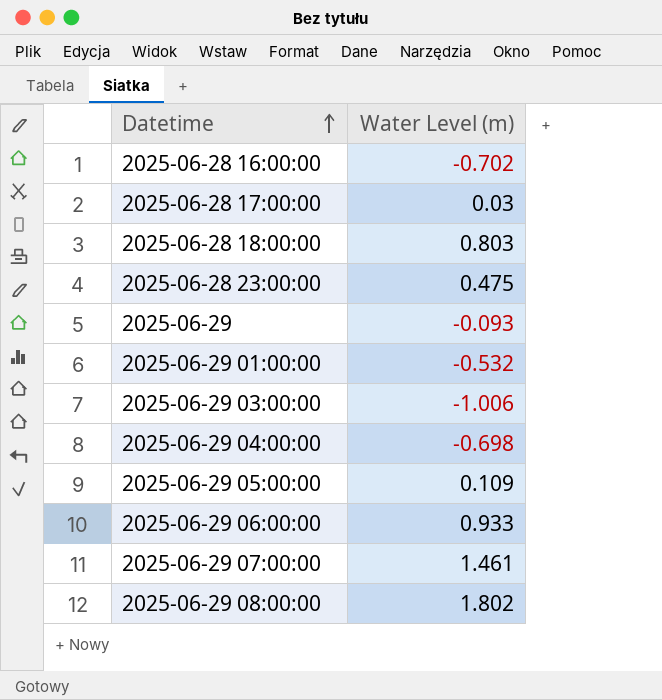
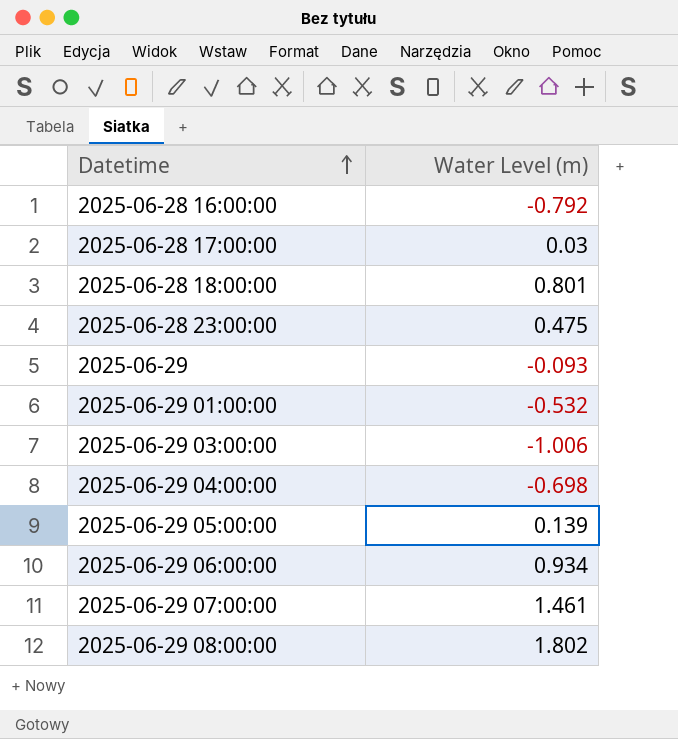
2025-06-28 16:00:00 | Water Level (m): -0.702 -> -0.792
2025-06-28 18:00:00 | Water Level (m): 0.803 -> 0.801
2025-06-29 05:00:00 | Water Level (m): 0.109 -> 0.139
2025-06-29 06:00:00 | Water Level (m): 0.933 -> 0.934

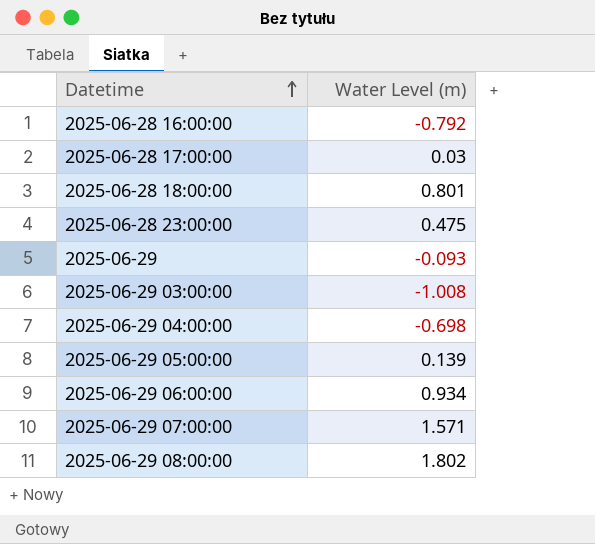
row 2025-06-29 01:00:00: -0.532 -> none
2025-06-29 03:00:00 | Water Level (m): -1.006 -> -1.008
2025-06-29 07:00:00 | Water Level (m): 1.461 -> 1.571

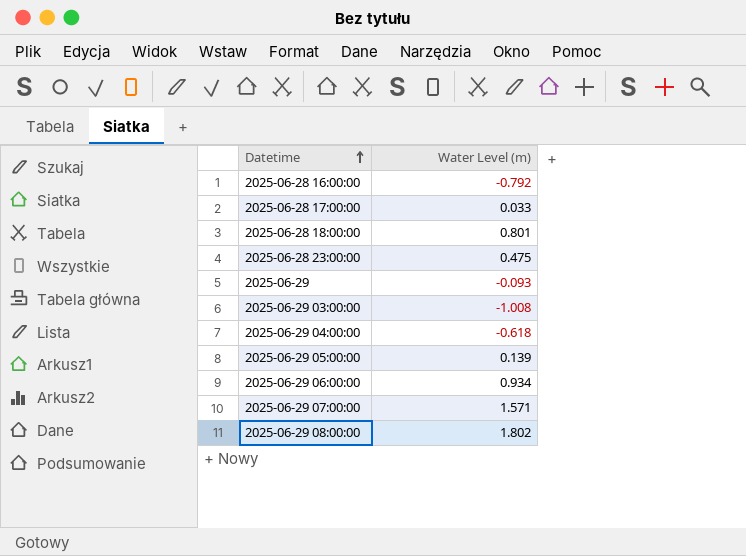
2025-06-28 17:00:00 | Water Level (m): 0.03 -> 0.033
2025-06-29 04:00:00 | Water Level (m): -0.698 -> -0.618

